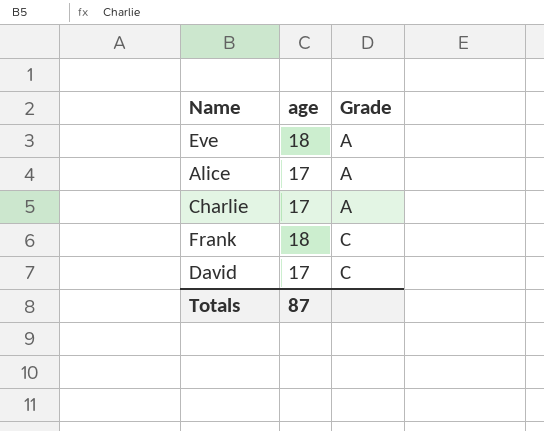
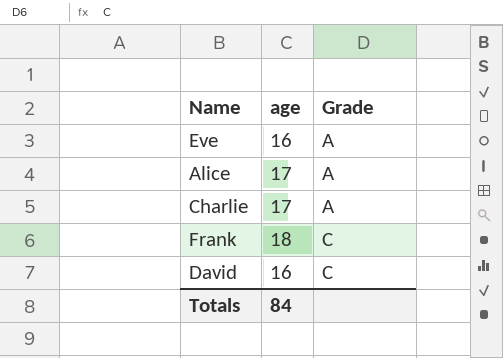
Eve | age: 18 -> 16
David | age: 17 -> 16
Totals | age: 87 -> 84

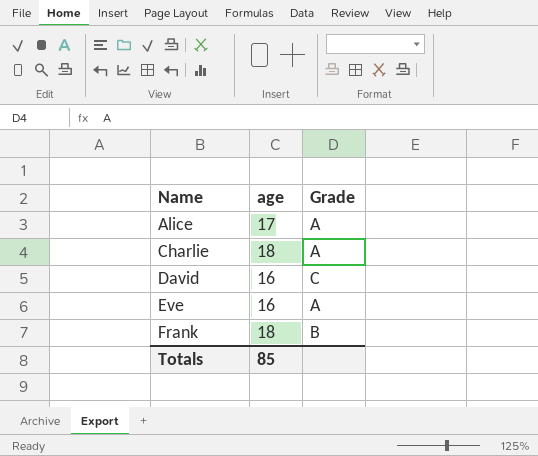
row order: Grade ascending -> Name ascending
Charlie | age: 17 -> 18
Frank | Grade: C -> B
Totals | age: 84 -> 85

